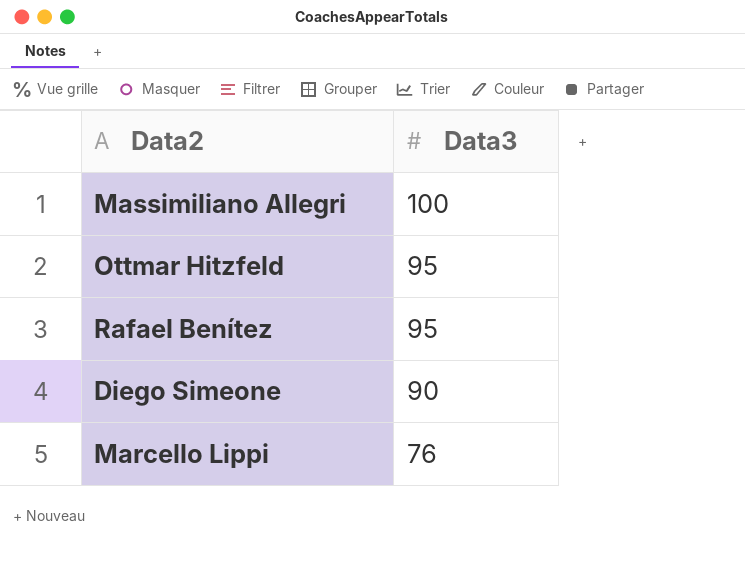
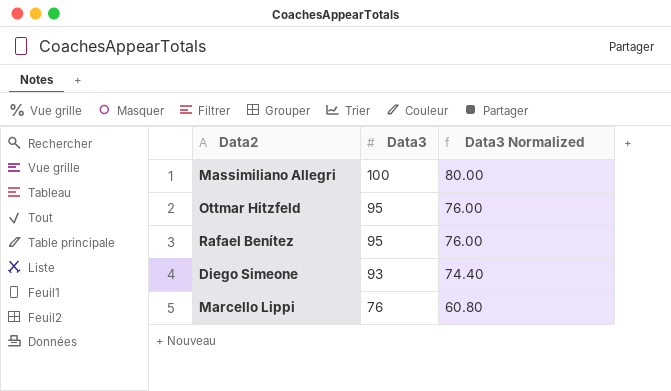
column Data3 Normalized | formula: none -> [Data3] * 0.8
Diego Simeone | Data3: 90 -> 93

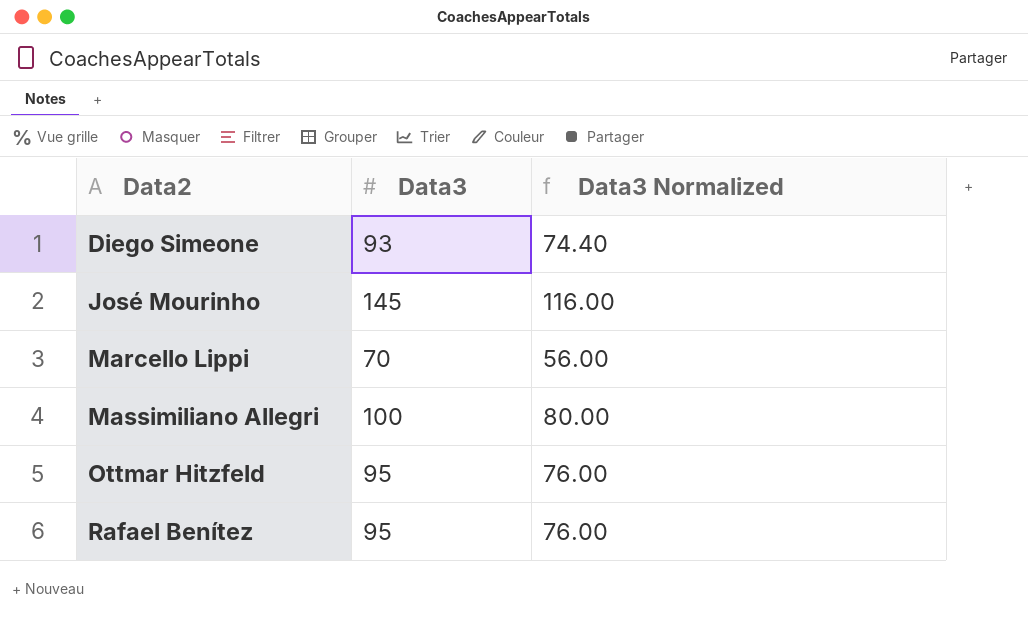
row order: Data3 descending -> Data2 ascending
row José Mourinho: none -> 145 | 116.00
Marcello Lippi | Data3: 76 -> 70
Marcello Lippi | Data3 Normalized: 60.80 -> 56.00

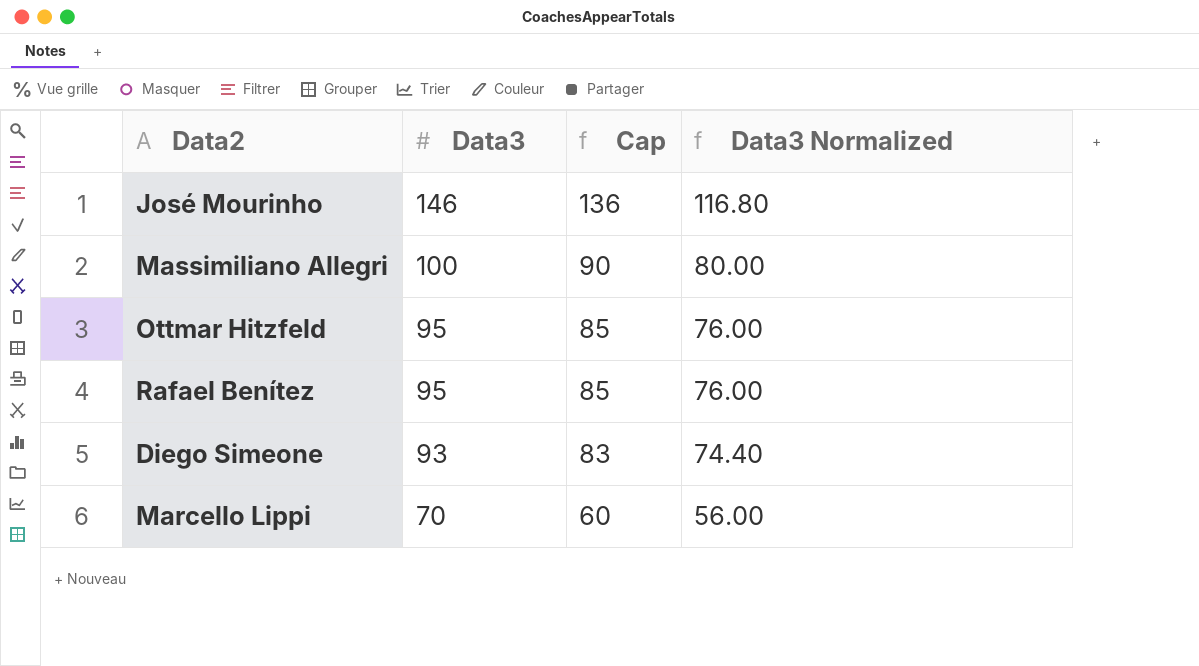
row order: Data2 ascending -> Data3 descending
column Cap | formula: none -> [Data3] - 10
José Mourinho | Data3: 145 -> 146
José Mourinho | Data3 Normalized: 116.00 -> 116.80

